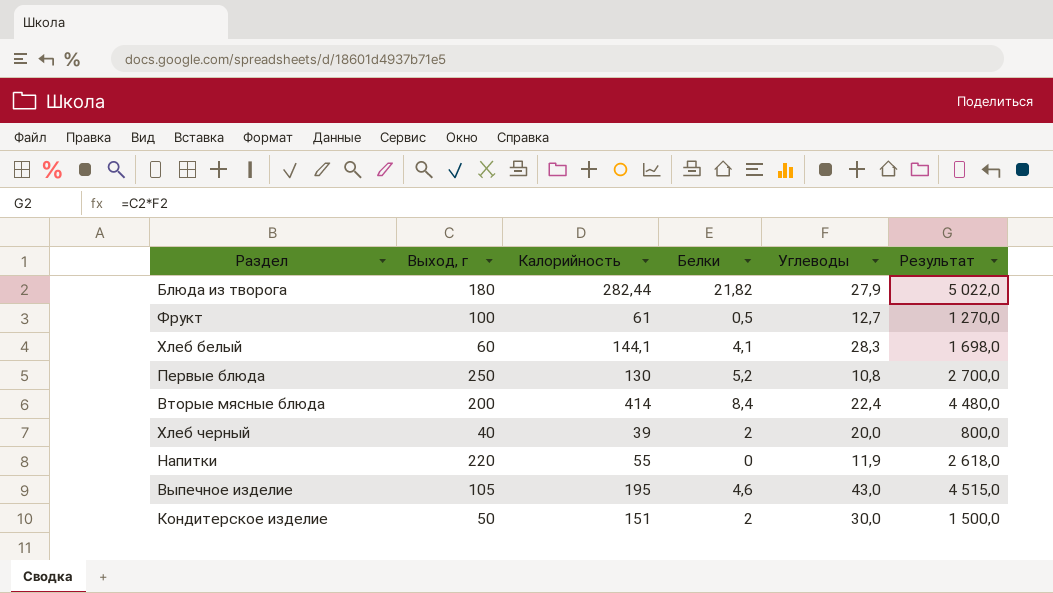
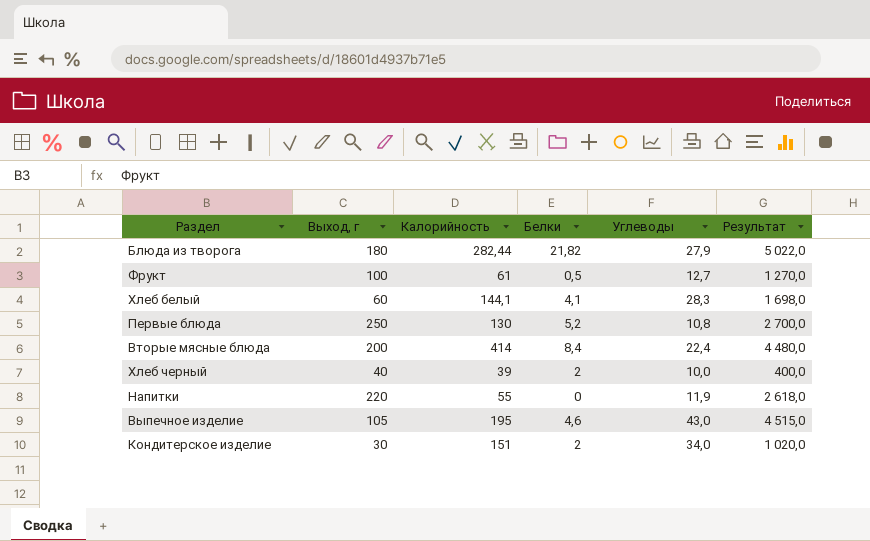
Хлеб черный | Углеводы: 20,0 -> 10,0
Хлеб черный | Результат: 800,0 -> 400,0
Кондитерское изделие | Выход, г: 50 -> 30
Кондитерское изделие | Углеводы: 30,0 -> 34,0
Кондитерское изделие | Результат: 1 500,0 -> 1 020,0

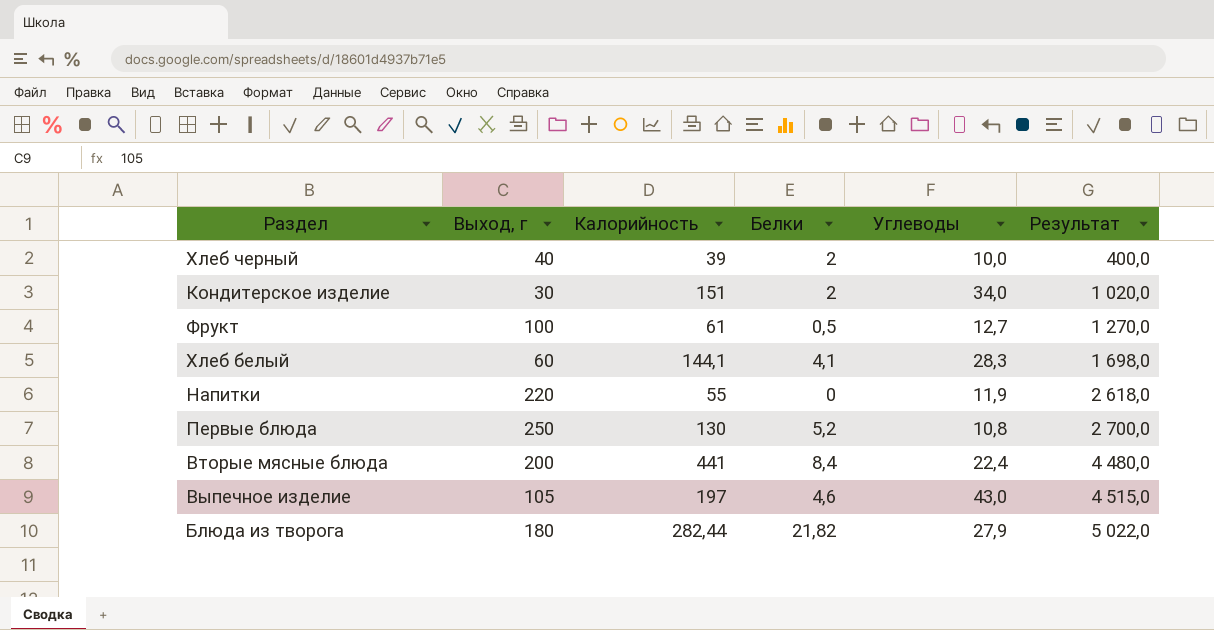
row order: none -> Результат ascending
Вторые мясные блюда | Калорийность: 414 -> 441
Выпечное изделие | Калорийность: 195 -> 197

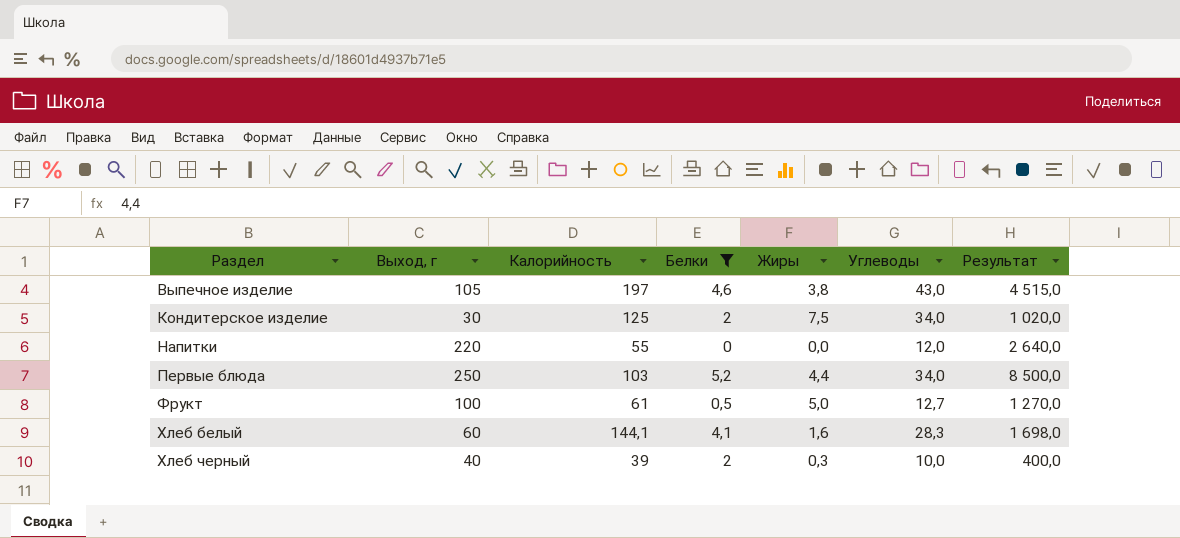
filter: none -> Белки <= 5,2
row order: Результат ascending -> Раздел ascending
column Жиры | position: none -> 5
Кондитерское изделие | Калорийность: 151 -> 125
Напитки | Углеводы: 11,9 -> 12,0
Напитки | Результат: 2 618,0 -> 2 640,0
Первые блюда | Калорийность: 130 -> 103
Первые блюда | Углеводы: 10,8 -> 34,0
Первые блюда | Результат: 2 700,0 -> 8 500,0

